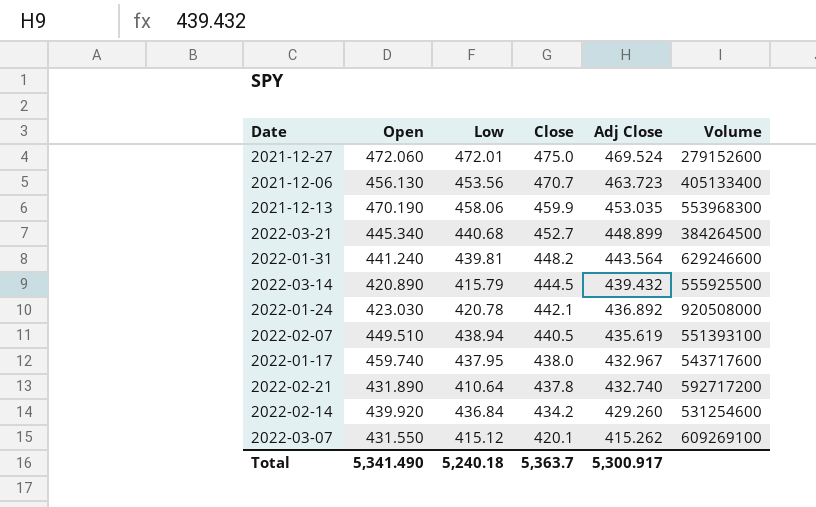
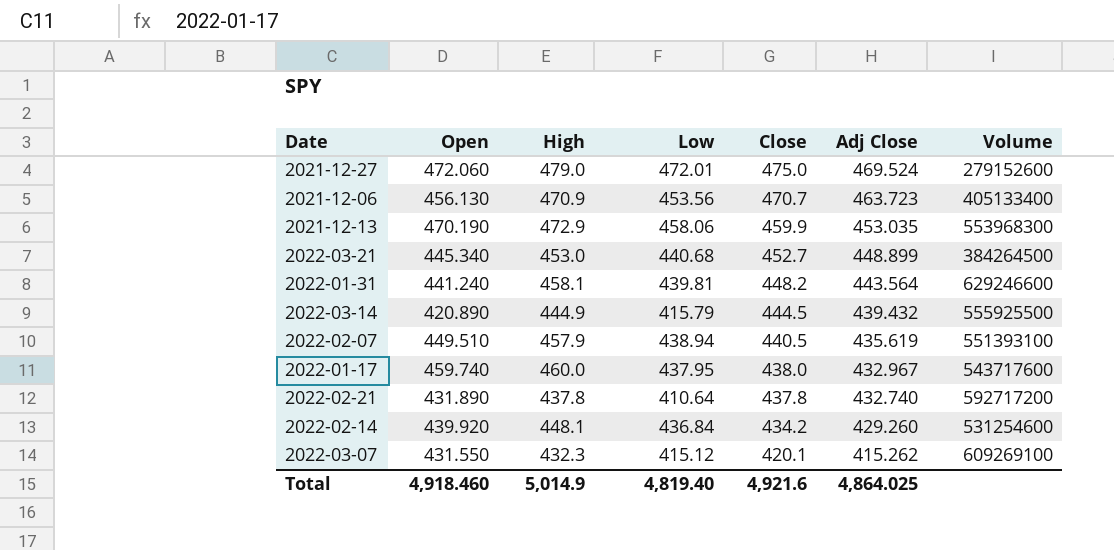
column High | position: none -> 3
row 2022-01-24: 423.030 | 420.78 | 442.1 | 436.892 | 920508000 -> none
Total | Open: 5,341.490 -> 4,918.460
Total | Low: 5,240.18 -> 4,819.40
Total | Close: 5,363.7 -> 4,921.6
Total | Adj Close: 5,300.917 -> 4,864.025

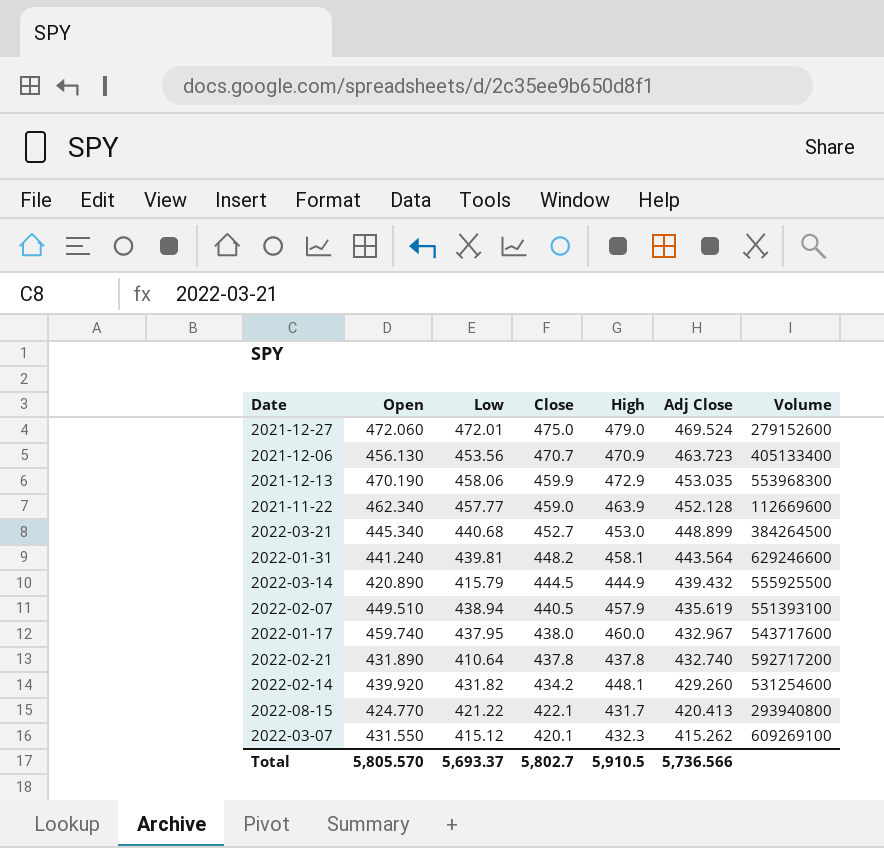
column High | position: 3 -> 5
row 2021-11-22: none -> 462.340 | 457.77 | 459.0 | 463.9 | 452.128 | 112669600
2022-02-14 | Low: 436.84 -> 431.82
row 2022-08-15: none -> 424.770 | 421.22 | 422.1 | 431.7 | 420.413 | 293940800
Total | Open: 4,918.460 -> 5,805.570
Total | Low: 4,819.40 -> 5,693.37
Total | Close: 4,921.6 -> 5,802.7
Total | High: 5,014.9 -> 5,910.5
Total | Adj Close: 4,864.025 -> 5,736.566

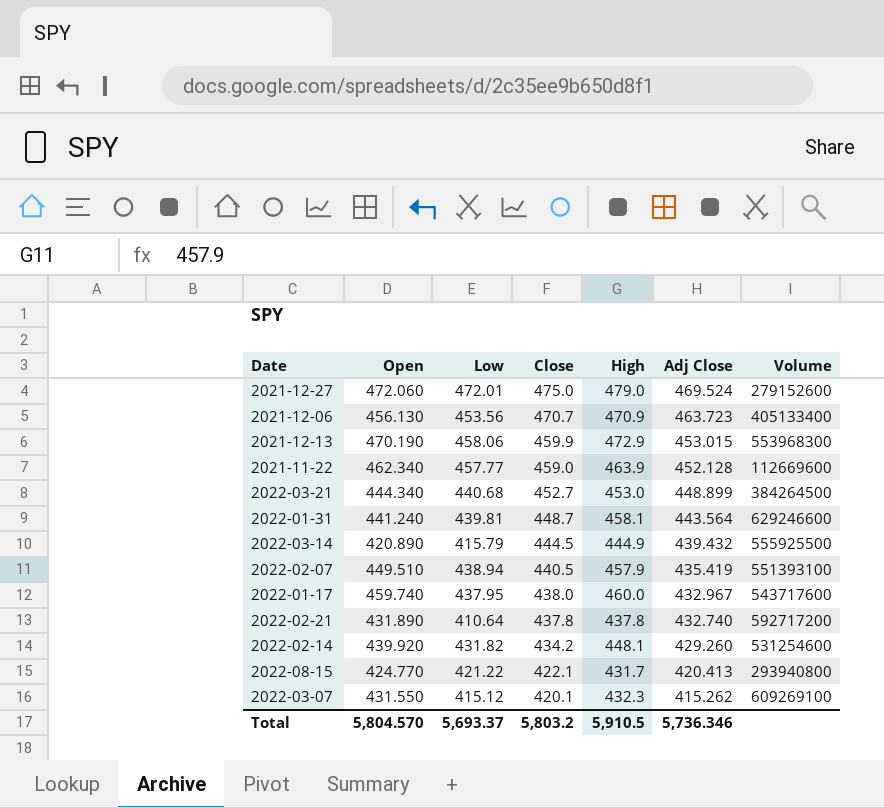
2021-12-13 | Adj Close: 453.035 -> 453.015
2022-03-21 | Open: 445.340 -> 444.340
2022-01-31 | Close: 448.2 -> 448.7
2022-02-07 | Adj Close: 435.619 -> 435.419
Total | Open: 5,805.570 -> 5,804.570
Total | Close: 5,802.7 -> 5,803.2
Total | Adj Close: 5,736.566 -> 5,736.346

